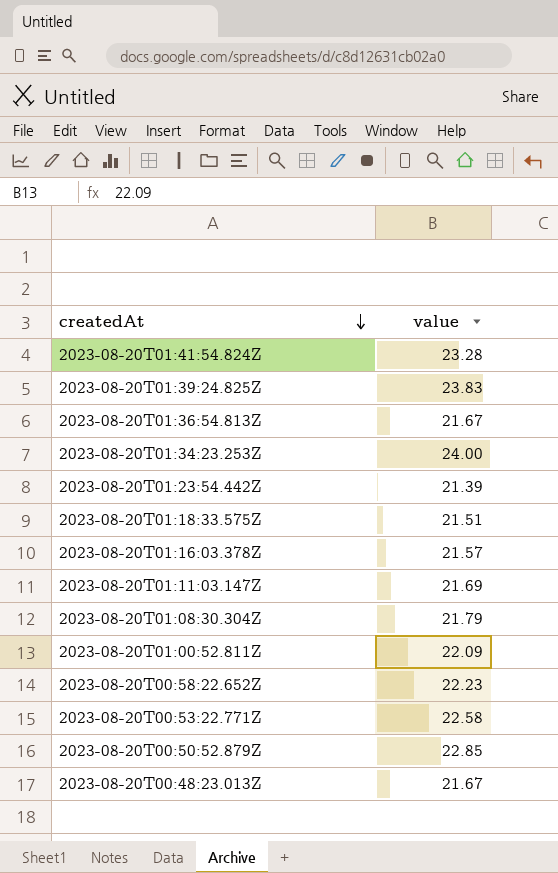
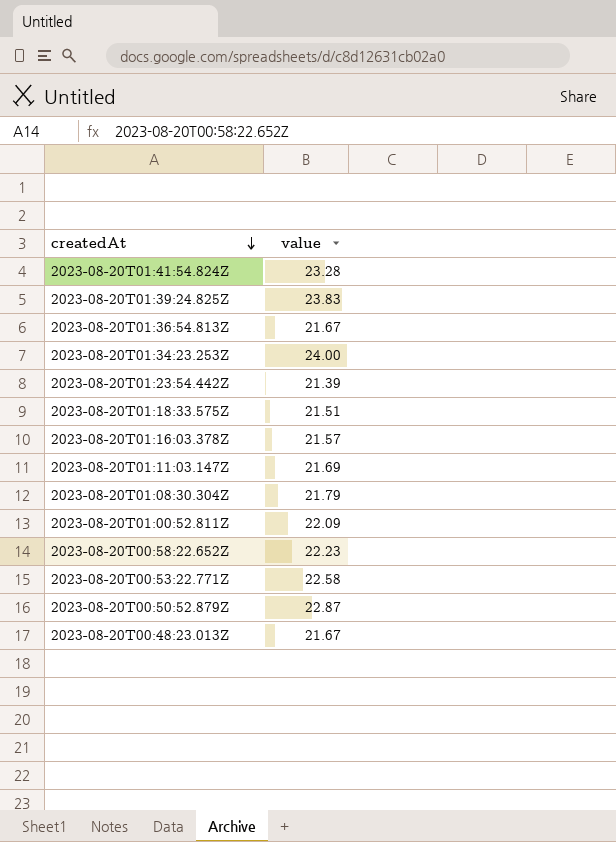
2023-08-20T00:50:52.879Z | value: 22.85 -> 22.87

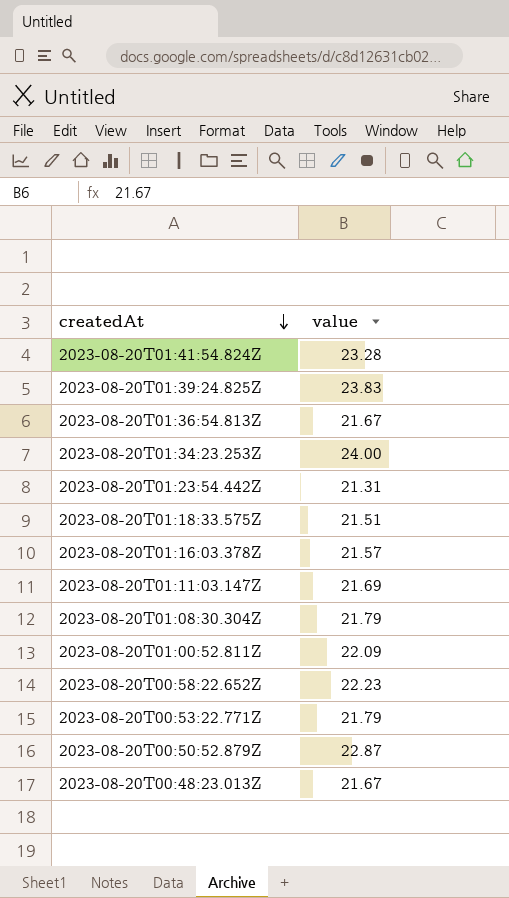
2023-08-20T01:23:54.442Z | value: 21.39 -> 21.31
2023-08-20T00:53:22.771Z | value: 22.58 -> 21.79

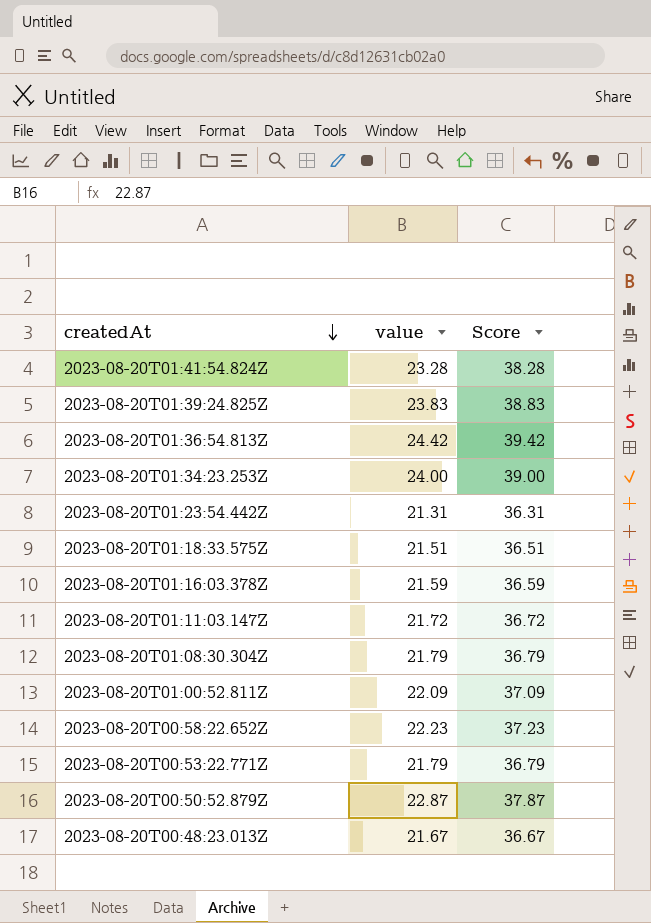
column Score | formula: none -> [value] + 15
2023-08-20T01:36:54.813Z | value: 21.67 -> 24.42
2023-08-20T01:16:03.378Z | value: 21.57 -> 21.59
2023-08-20T01:11:03.147Z | value: 21.69 -> 21.72

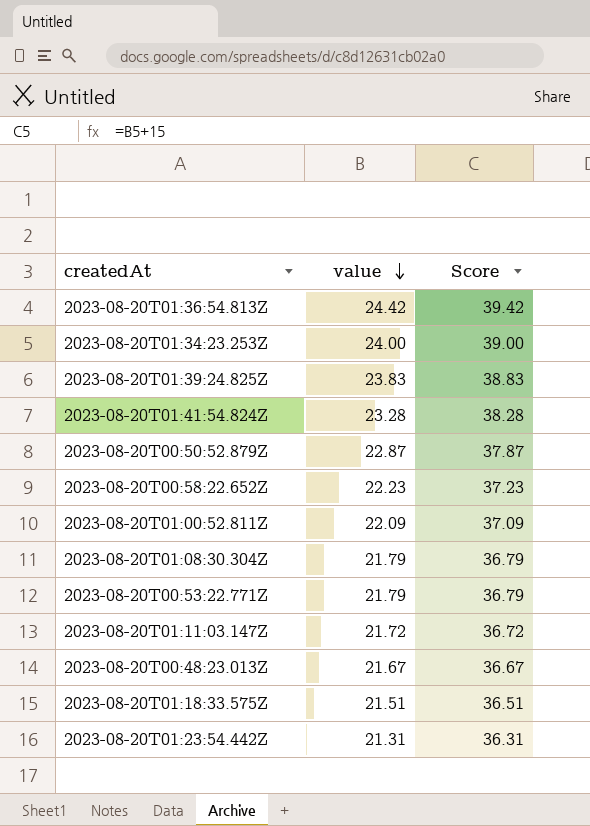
row order: createdAt descending -> value descending
row 2023-08-20T01:16:03.378Z: 21.59 | 36.59 -> none

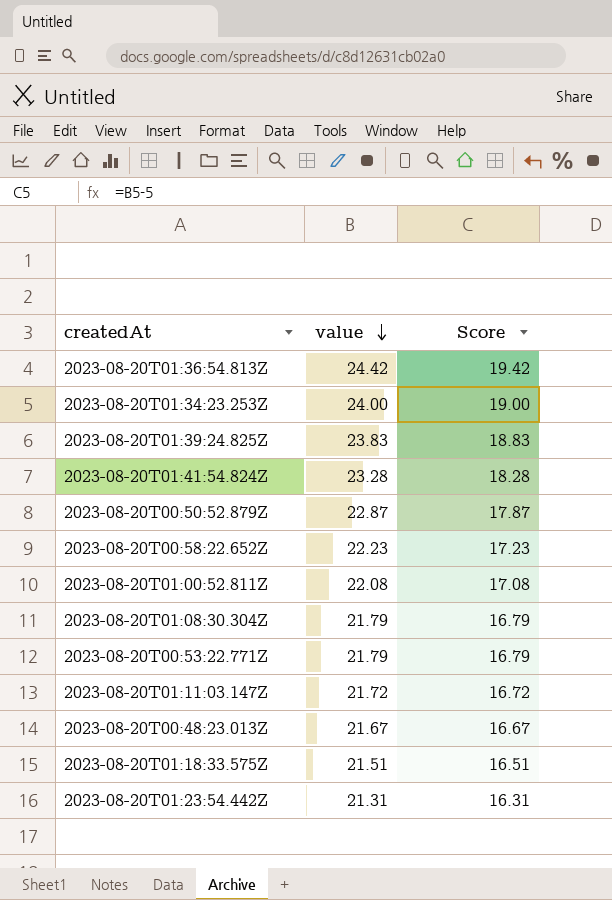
column Score | formula: [value] + 15 -> [value] - 5
2023-08-20T01:00:52.811Z | value: 22.09 -> 22.08

